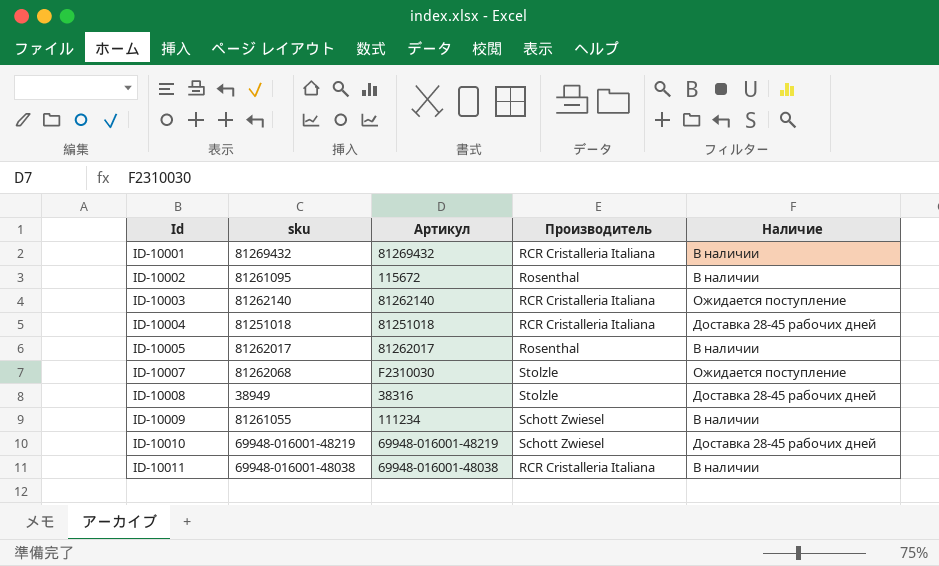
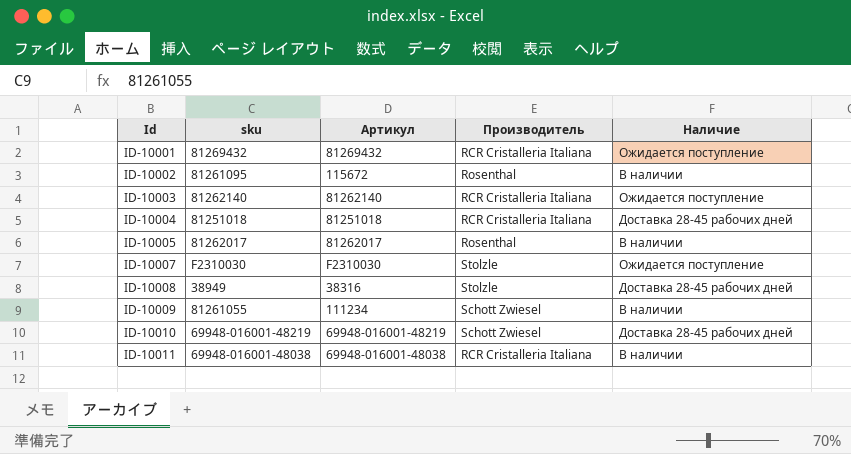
ID-10001 | Наличие: В наличии -> Ожидается поступление
ID-10007 | sku: 81262068 -> F2310030

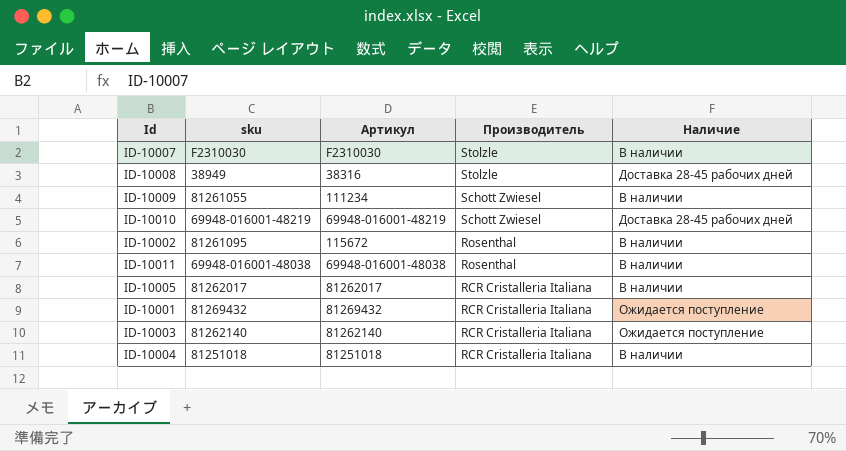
row order: Id ascending -> Производитель descending
ID-10007 | Наличие: Ожидается поступление -> В наличии
ID-10011 | Производитель: RCR Cristalleria Italiana -> Rosenthal
ID-10005 | Производитель: Rosenthal -> RCR Cristalleria Italiana
ID-10004 | Наличие: Доставка 28-45 рабочих дней -> В наличии

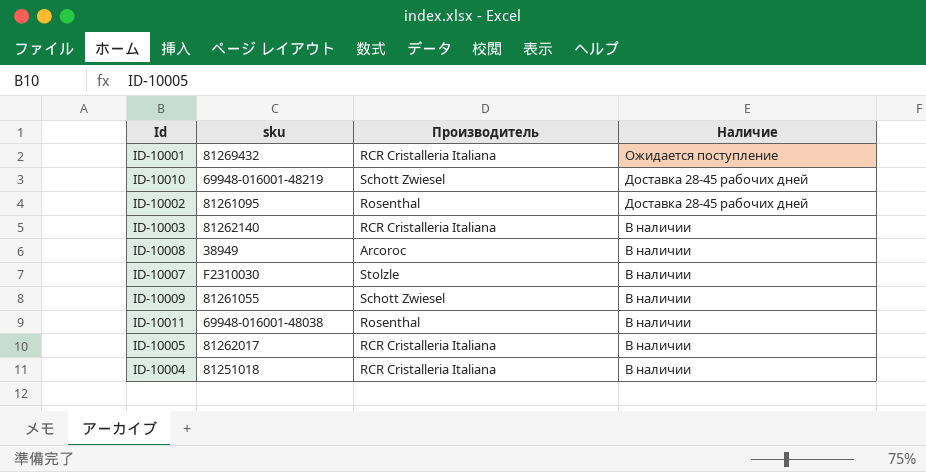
row order: Производитель descending -> Наличие descending
column Артикул | position: 3 -> none
ID-10002 | Наличие: В наличии -> Доставка 28-45 рабочих дней
ID-10003 | Наличие: Ожидается поступление -> В наличии
ID-10008 | Производитель: Stolzle -> Arcoroc
ID-10008 | Наличие: Доставка 28-45 рабочих дней -> В наличии

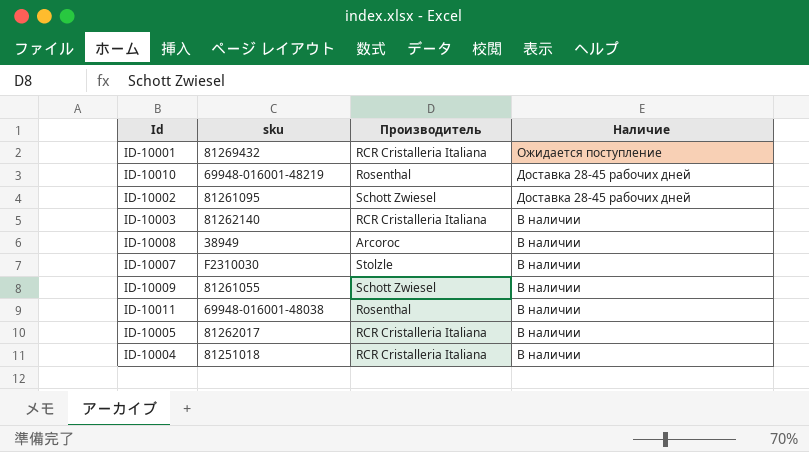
ID-10010 | Производитель: Schott Zwiesel -> Rosenthal
ID-10002 | Производитель: Rosenthal -> Schott Zwiesel

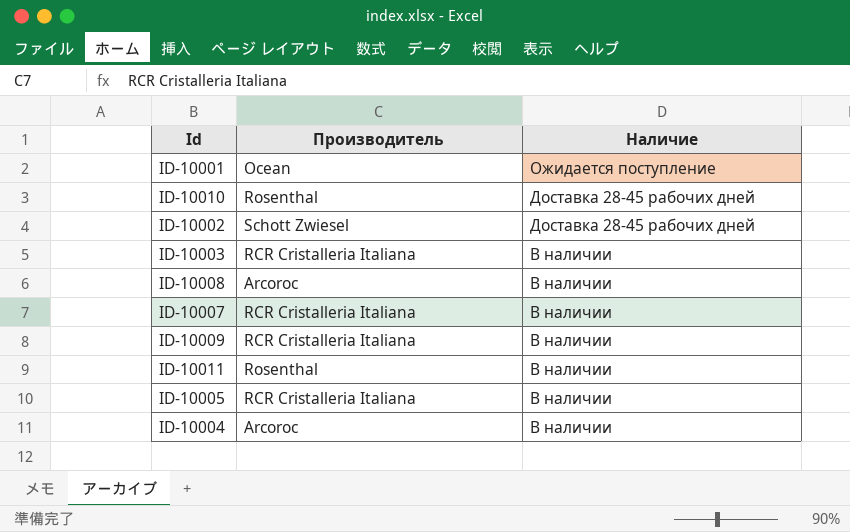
column sku | position: 2 -> none
ID-10001 | Производитель: RCR Cristalleria Italiana -> Ocean
ID-10007 | Производитель: Stolzle -> RCR Cristalleria Italiana
ID-10009 | Производитель: Schott Zwiesel -> RCR Cristalleria Italiana
ID-10004 | Производитель: RCR Cristalleria Italiana -> Arcoroc

